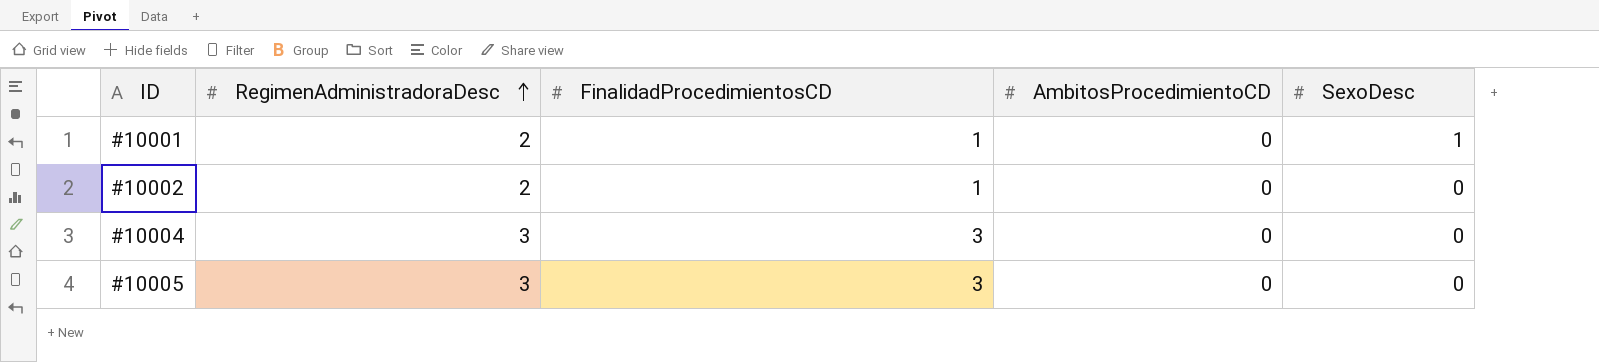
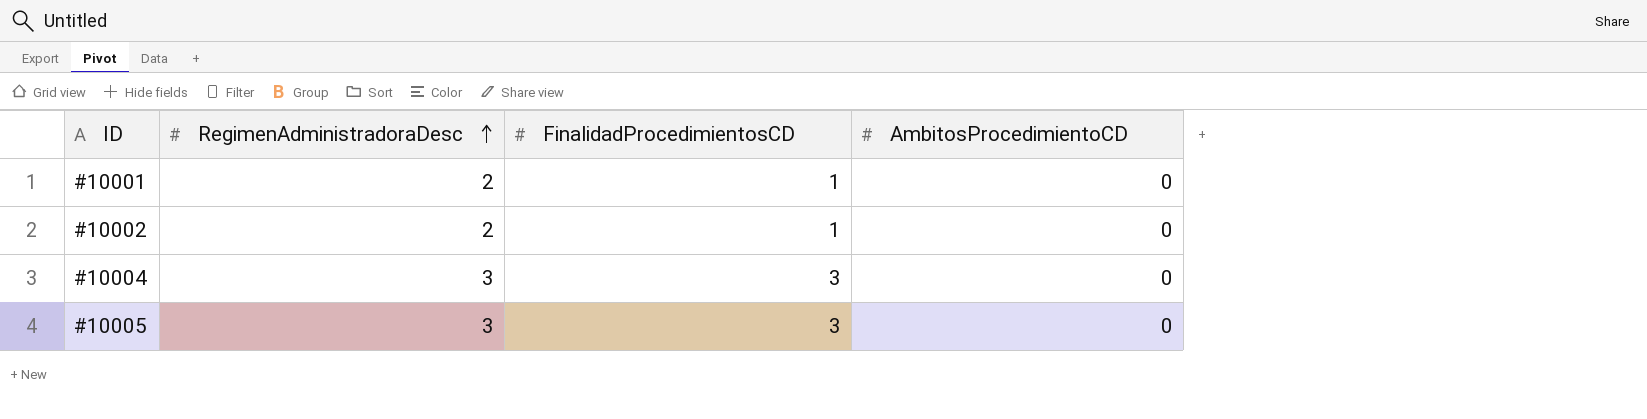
column SexoDesc | position: 5 -> none

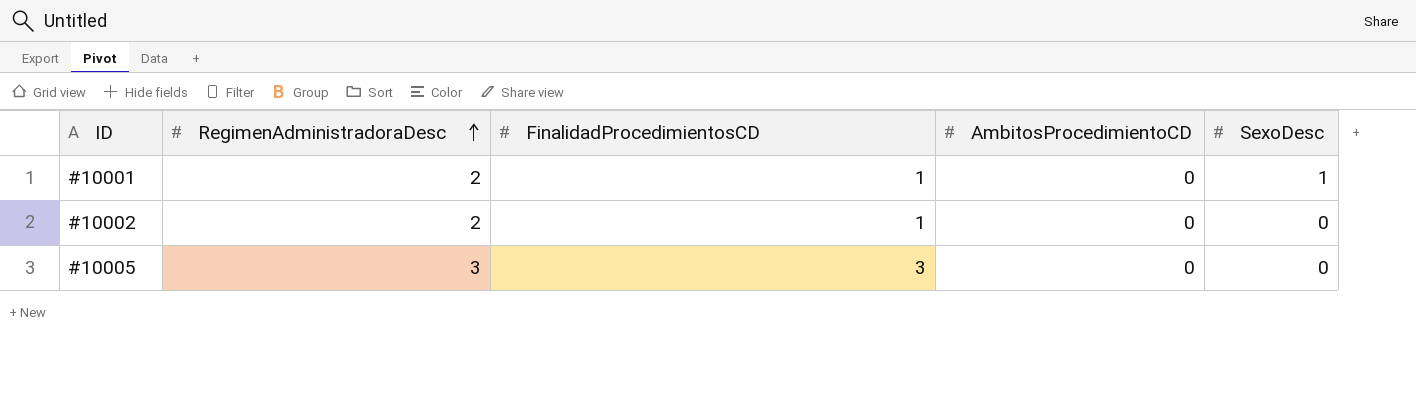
column SexoDesc | position: none -> 5
row #10004: 3 | 3 | 0 -> none

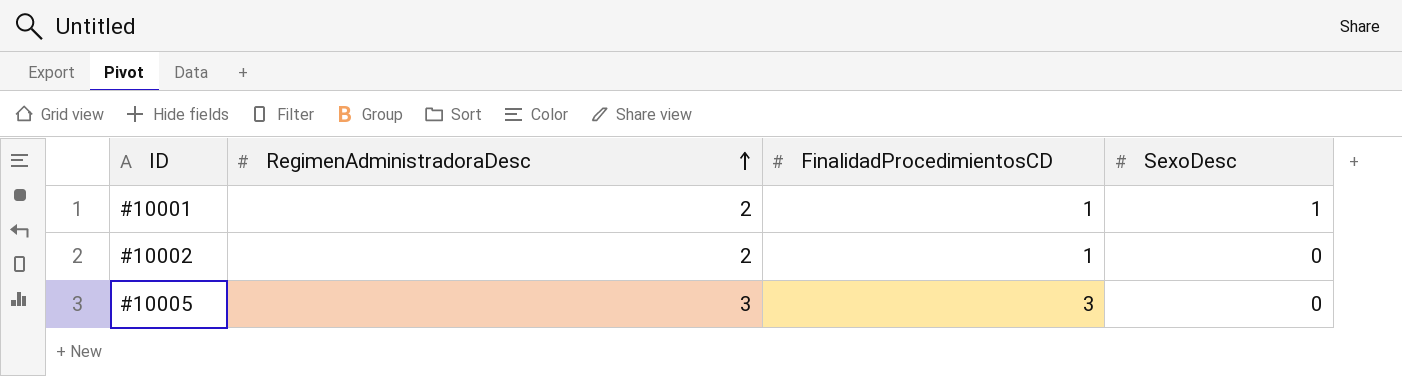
column AmbitosProcedimientoCD | position: 4 -> none

